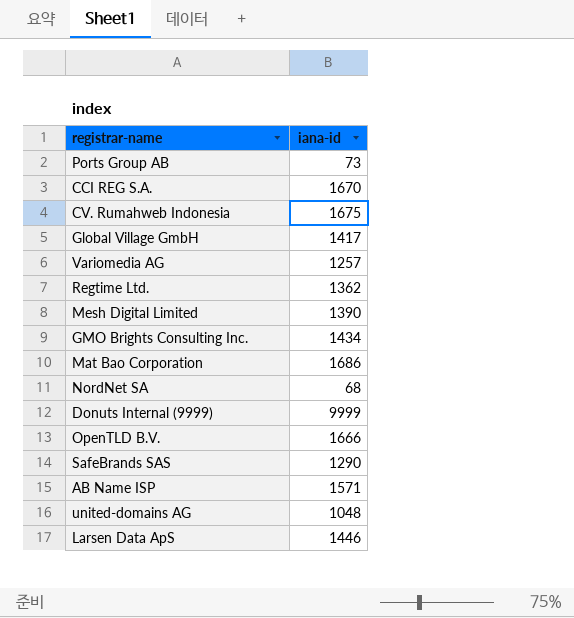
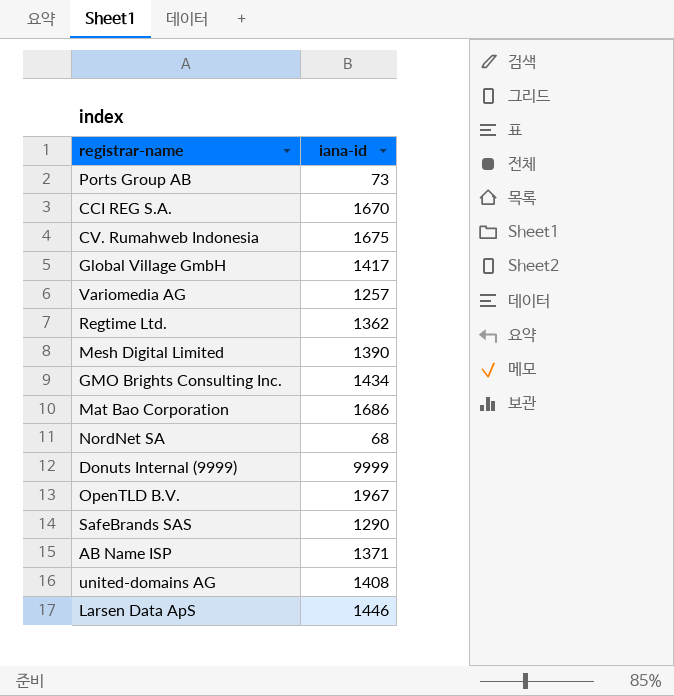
OpenTLD B.V. | iana-id: 1666 -> 1967
AB Name ISP | iana-id: 1571 -> 1371
united-domains AG | iana-id: 1048 -> 1408

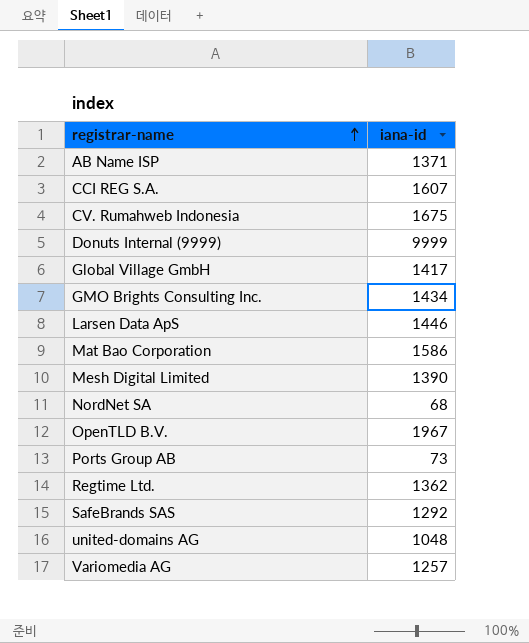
row order: none -> registrar-name ascending
CCI REG S.A. | iana-id: 1670 -> 1607
Mat Bao Corporation | iana-id: 1686 -> 1586
SafeBrands SAS | iana-id: 1290 -> 1292
united-domains AG | iana-id: 1408 -> 1048

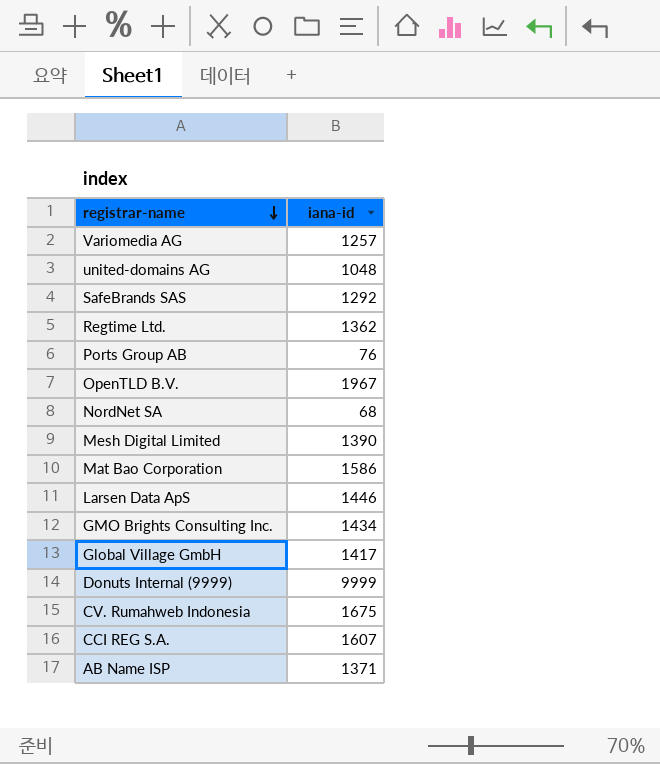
row order: registrar-name ascending -> registrar-name descending
Ports Group AB | iana-id: 73 -> 76

